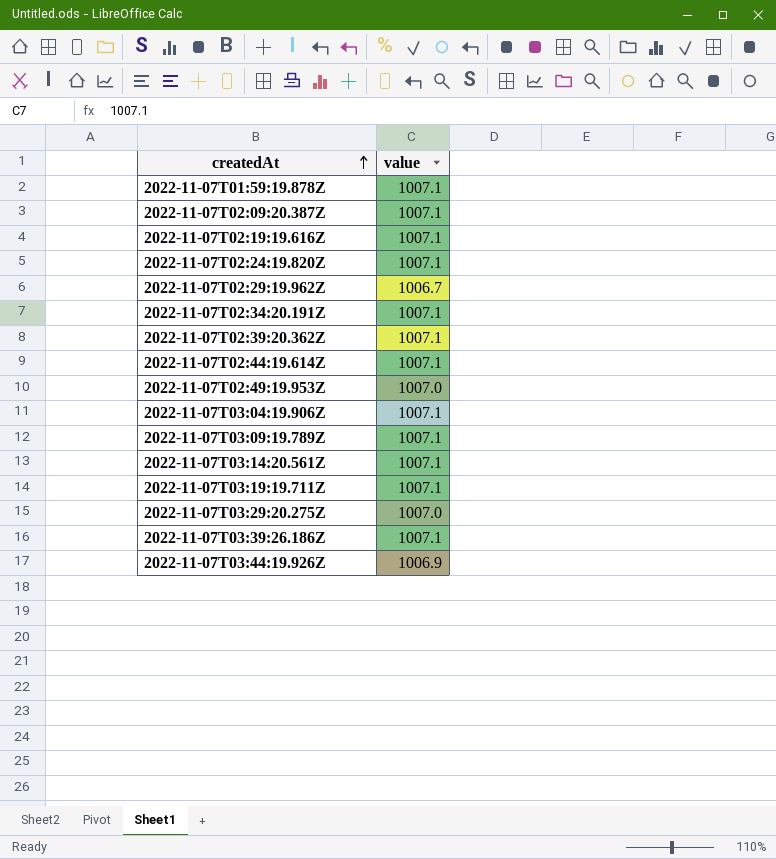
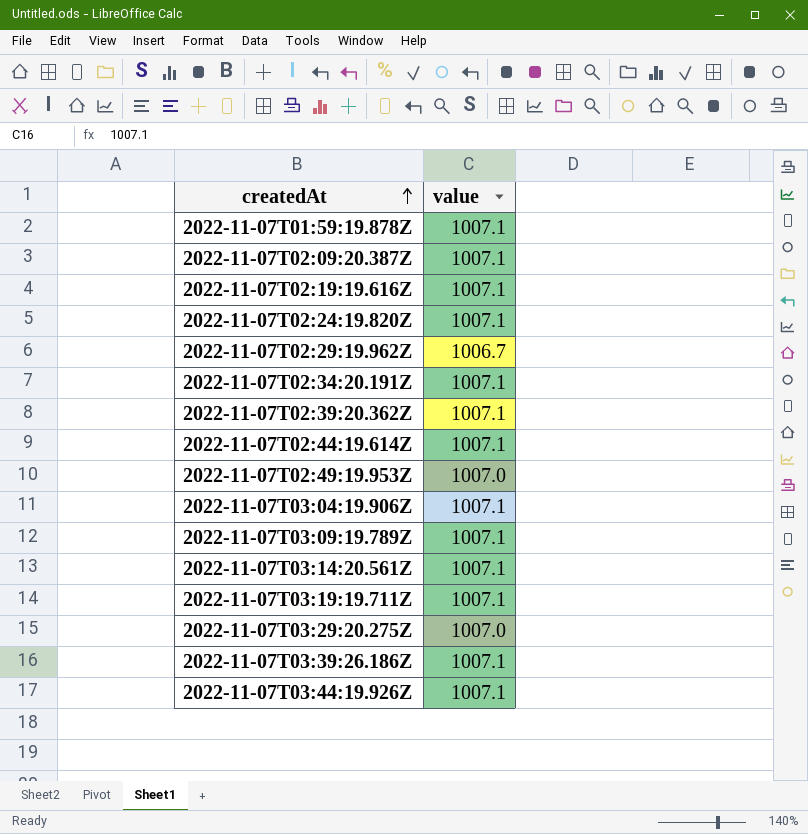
2022-11-07T03:44:19.926Z | value: 1006.9 -> 1007.1

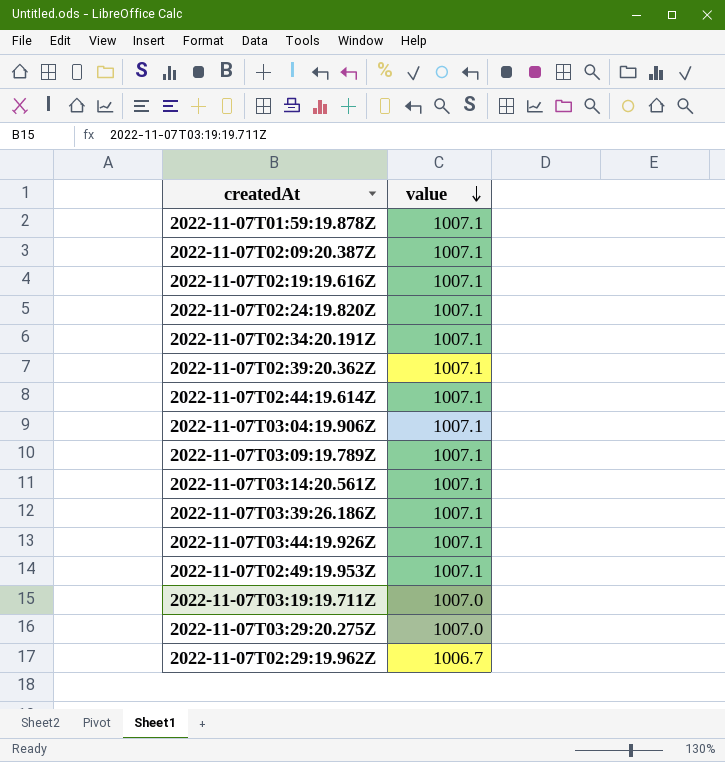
row order: createdAt ascending -> value descending
2022-11-07T02:49:19.953Z | value: 1007.0 -> 1007.1
2022-11-07T03:19:19.711Z | value: 1007.1 -> 1007.0

